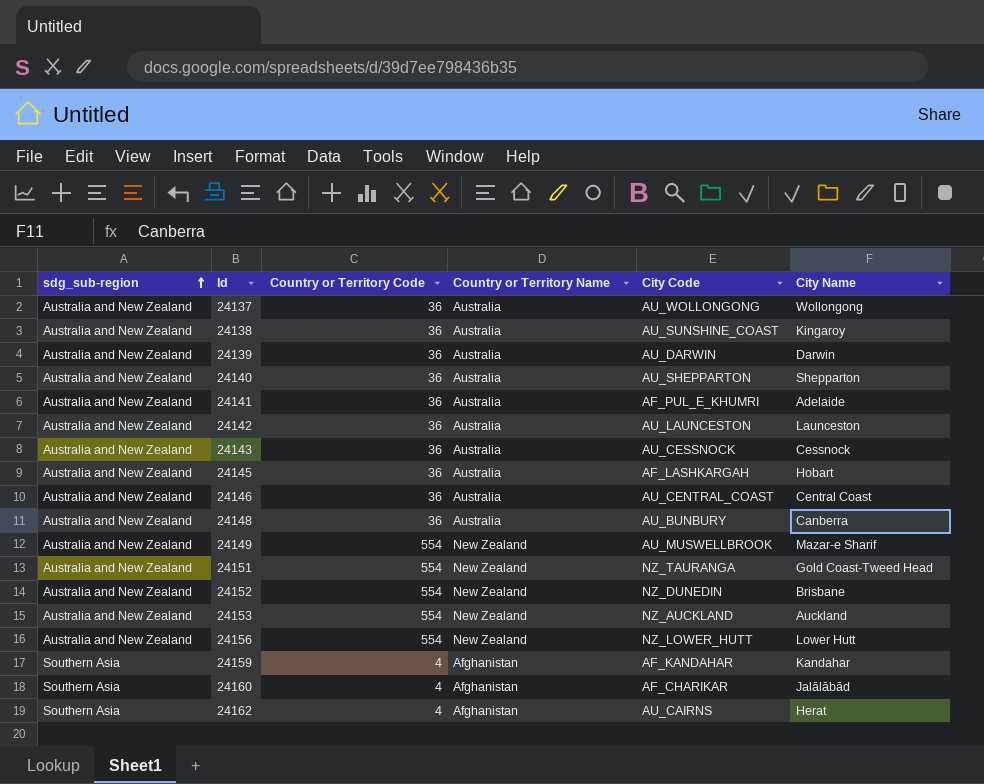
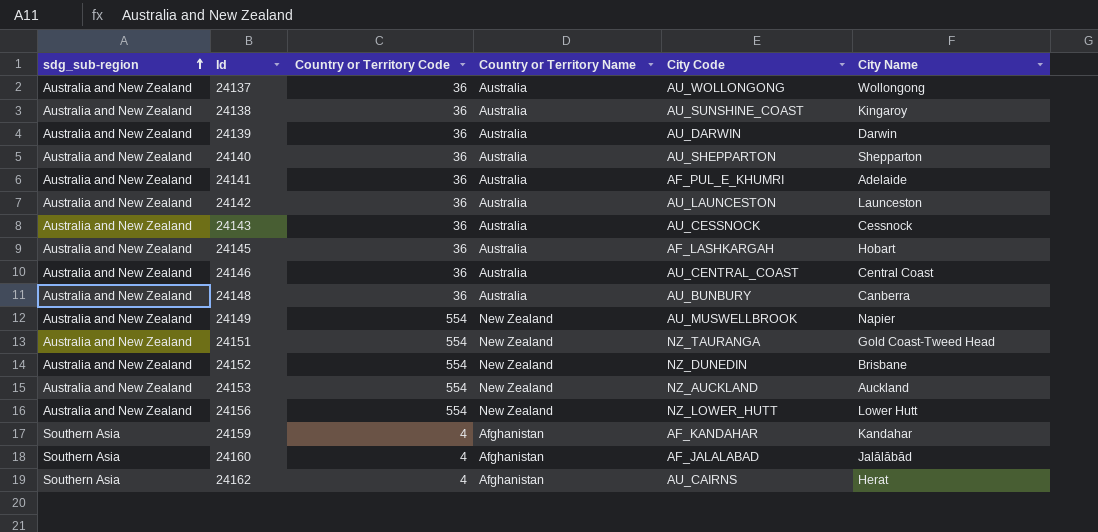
24149 | City Name: Mazar-e Sharif -> Napier
24160 | City Code: AF_CHARIKAR -> AF_JALALABAD

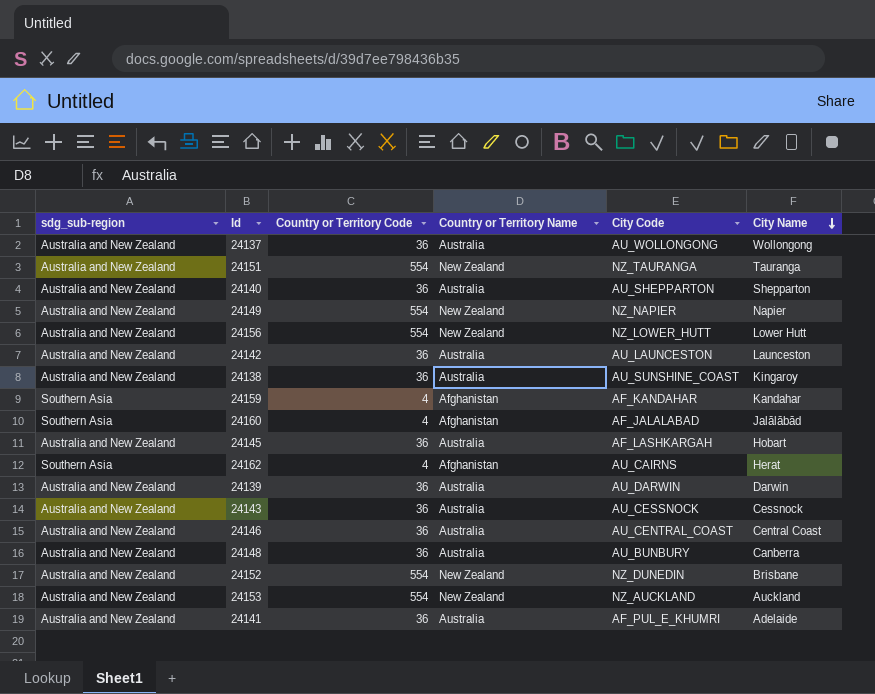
row order: sdg_sub-region ascending -> City Name descending
24151 | City Name: Gold Coast-Tweed Head -> Tauranga
24149 | City Code: AU_MUSWELLBROOK -> NZ_NAPIER

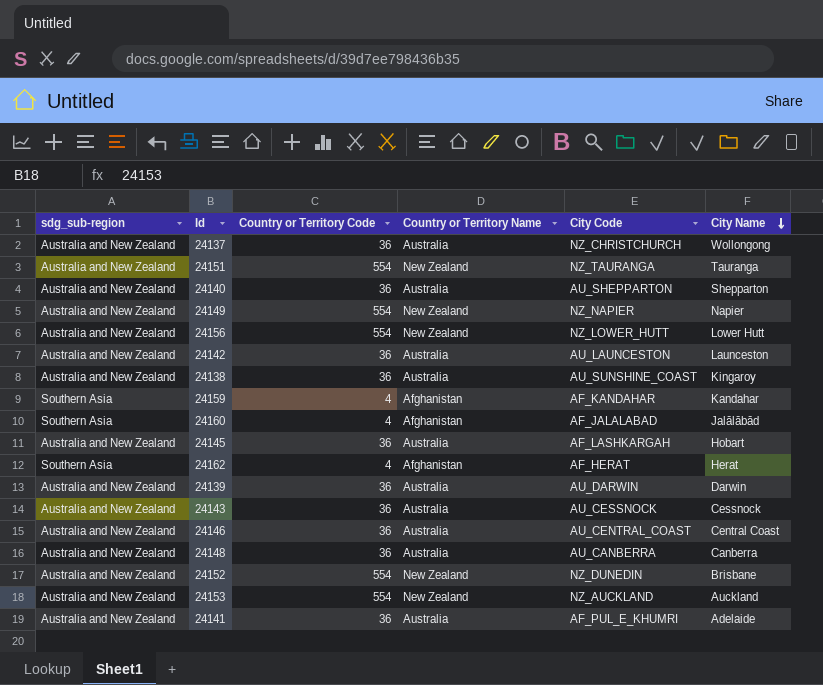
24137 | City Code: AU_WOLLONGONG -> NZ_CHRISTCHURCH
24162 | City Code: AU_CAIRNS -> AF_HERAT
24148 | City Code: AU_BUNBURY -> AU_CANBERRA

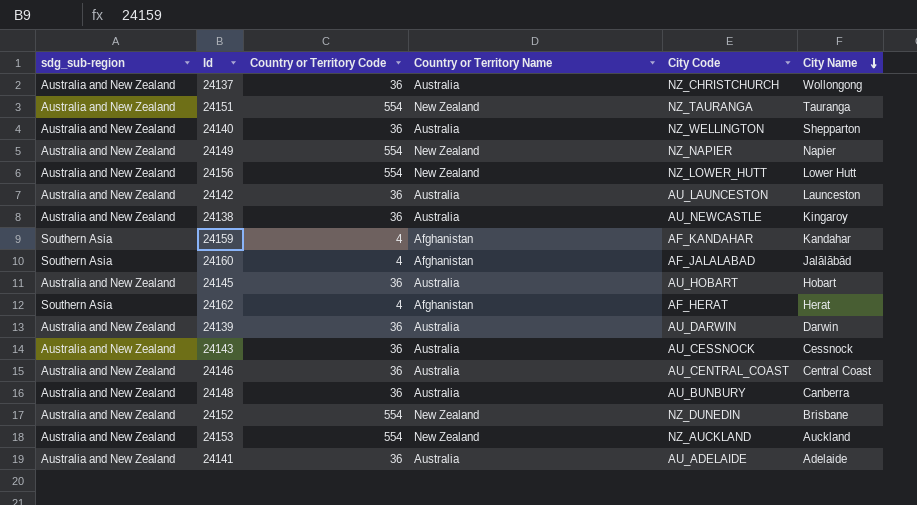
24140 | City Code: AU_SHEPPARTON -> NZ_WELLINGTON
24138 | City Code: AU_SUNSHINE_COAST -> AU_NEWCASTLE
24145 | City Code: AF_LASHKARGAH -> AU_HOBART
24148 | City Code: AU_CANBERRA -> AU_BUNBURY
24141 | City Code: AF_PUL_E_KHUMRI -> AU_ADELAIDE

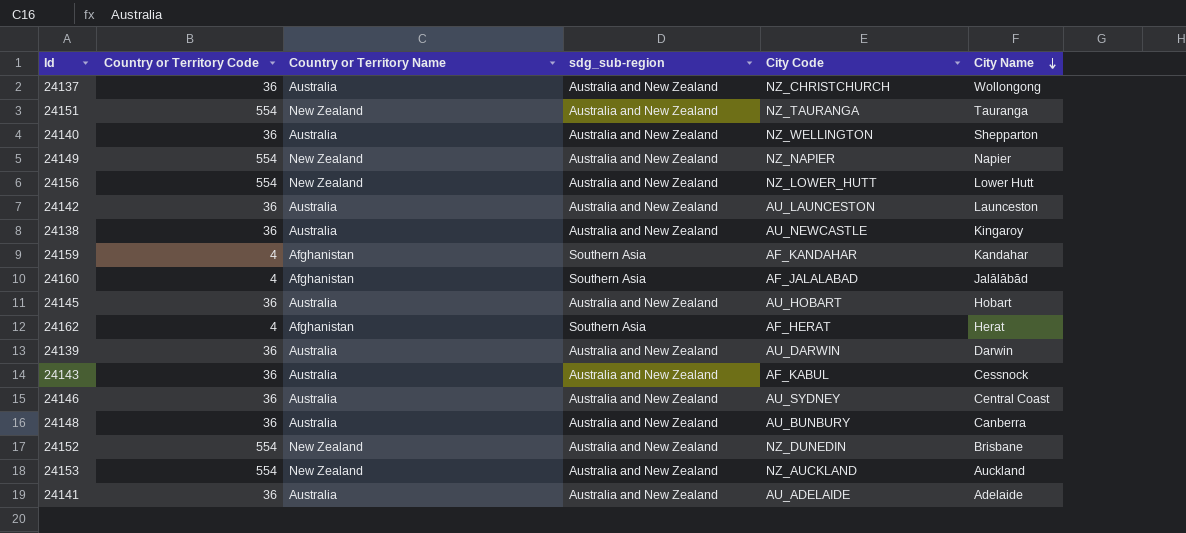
column sdg_sub-region | position: 1 -> 4
24143 | City Code: AU_CESSNOCK -> AF_KABUL
24146 | City Code: AU_CENTRAL_COAST -> AU_SYDNEY

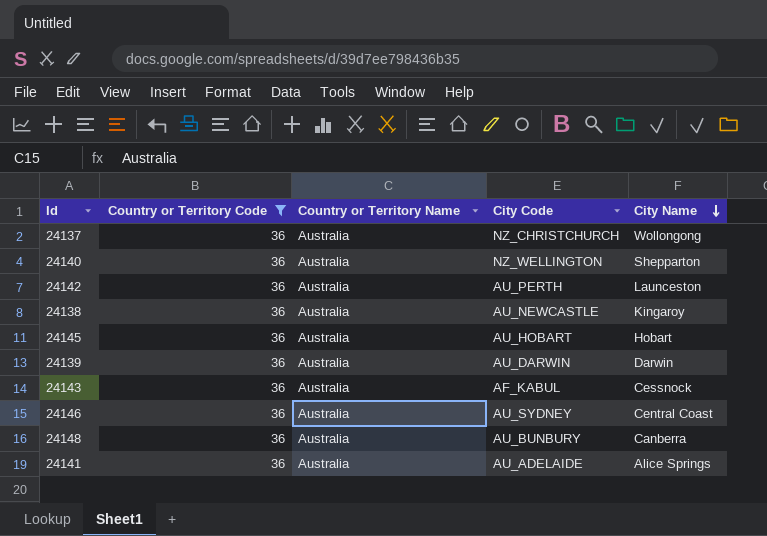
filter: none -> Country or Territory Code = 36
column sdg_sub-region | position: 4 -> none
24142 | City Code: AU_LAUNCESTON -> AU_PERTH
24141 | City Name: Adelaide -> Alice Springs

